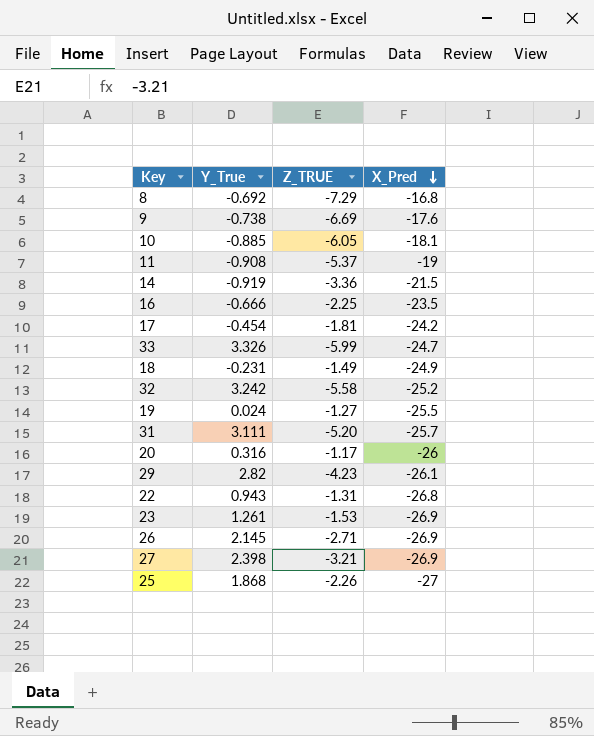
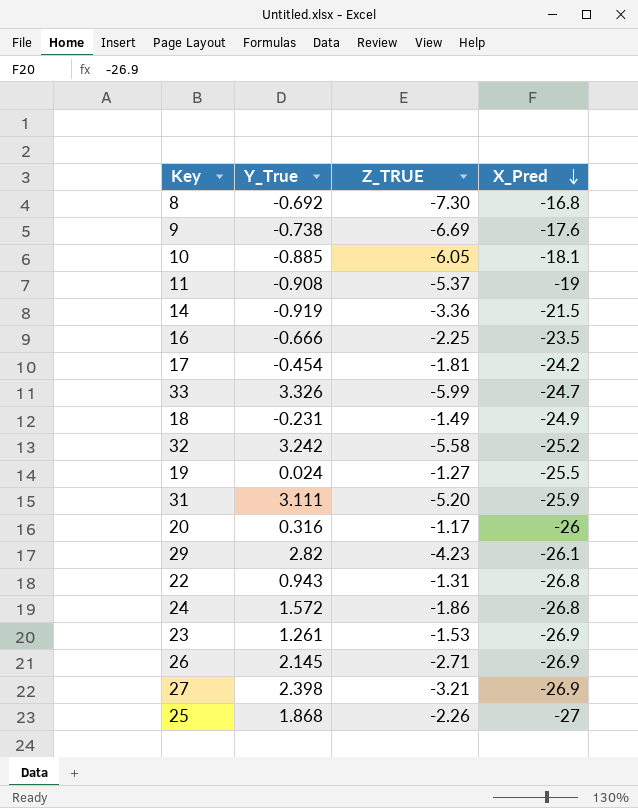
8 | Z_TRUE: -7.29 -> -7.30
31 | X_Pred: -25.7 -> -25.9
row 24: none -> 1.572 | -1.86 | -26.8

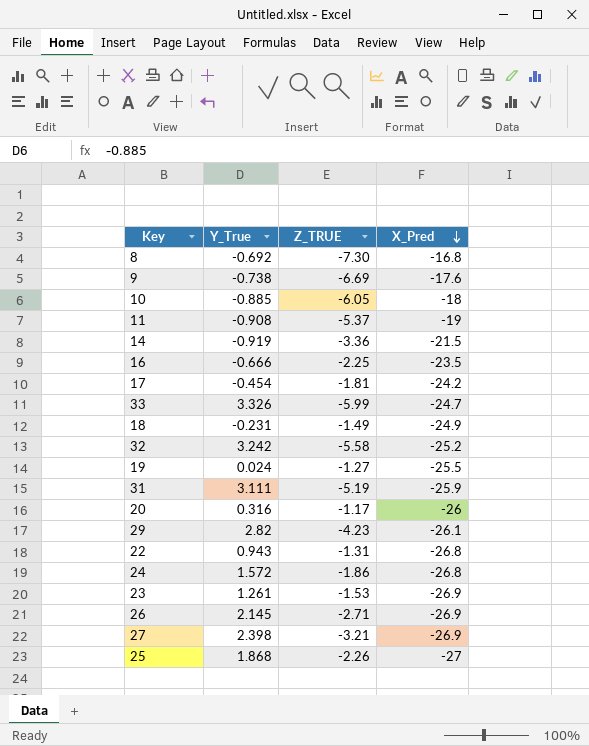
10 | X_Pred: -18.1 -> -18
31 | Z_TRUE: -5.20 -> -5.19

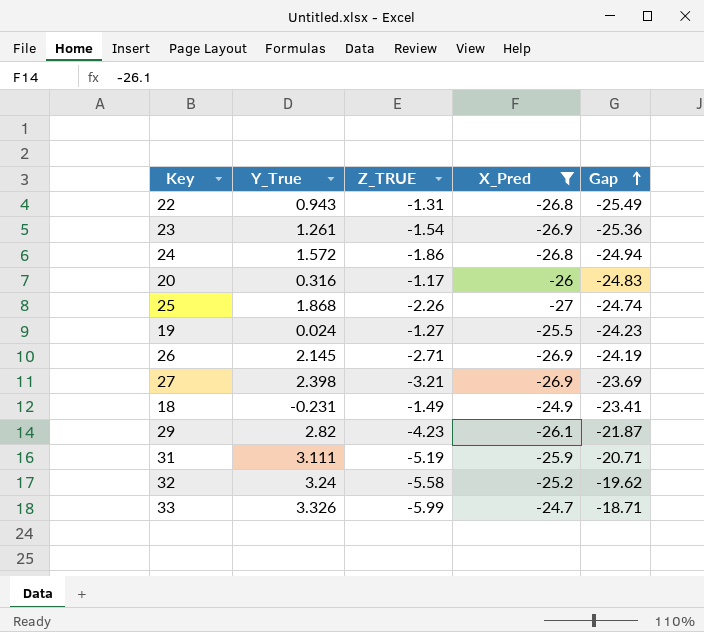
filter: none -> X_Pred <= -24.7
row order: X_Pred descending -> Gap ascending
column Gap | formula: none -> [X_Pred] - [Z_TRUE]
23 | Z_TRUE: -1.53 -> -1.54
32 | Y_True: 3.242 -> 3.24

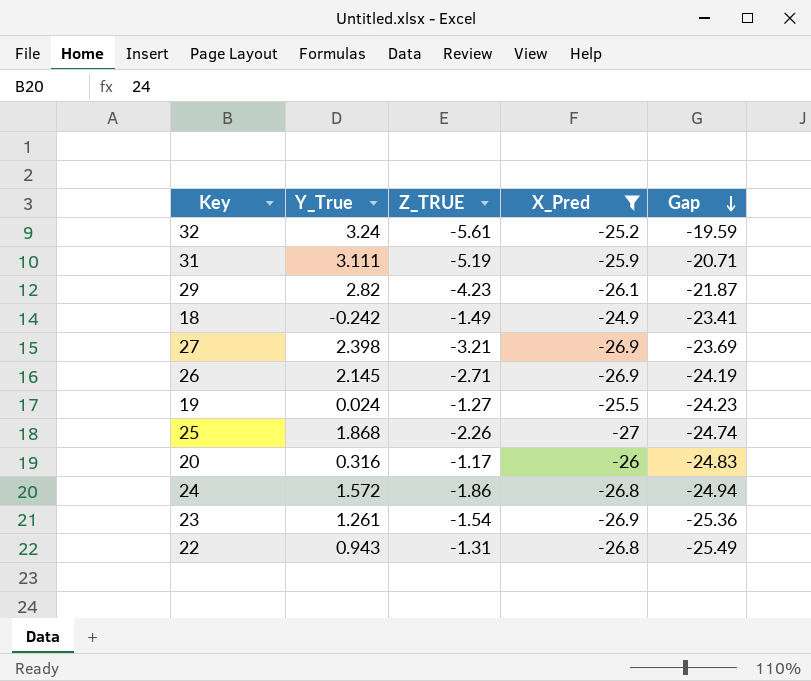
row order: Gap ascending -> Gap descending
row 33: 3.326 | -5.99 | -24.7 | -18.71 -> none
32 | Z_TRUE: -5.58 -> -5.61
32 | Gap: -19.62 -> -19.59
18 | Y_True: -0.231 -> -0.242

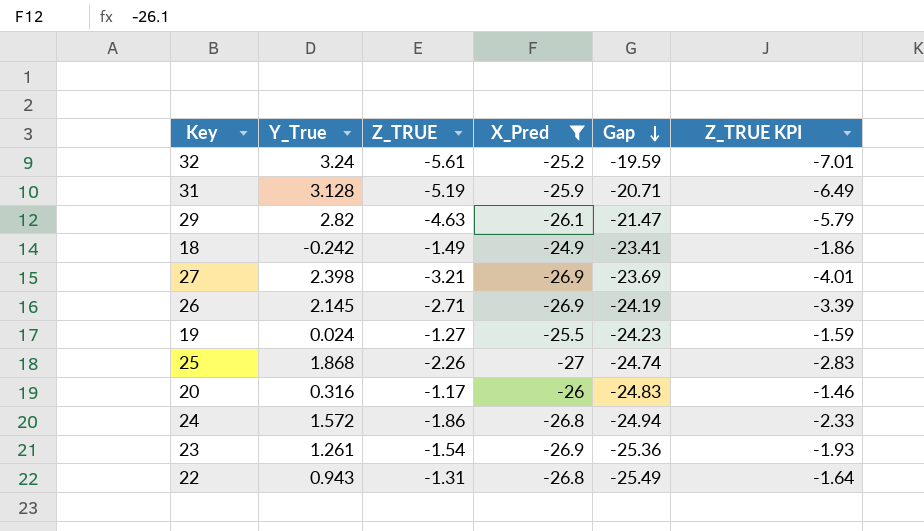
column Z_TRUE KPI | formula: none -> [Z_TRUE] * 1.25
31 | Y_True: 3.111 -> 3.128
29 | Z_TRUE: -4.23 -> -4.63
29 | Gap: -21.87 -> -21.47

